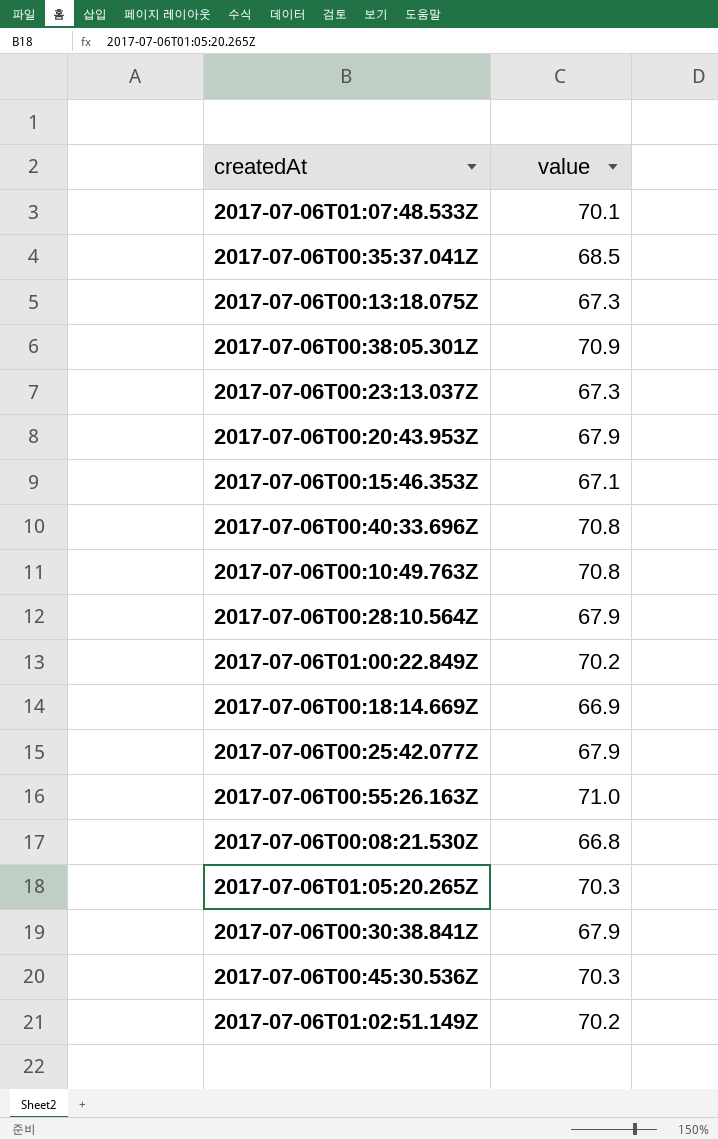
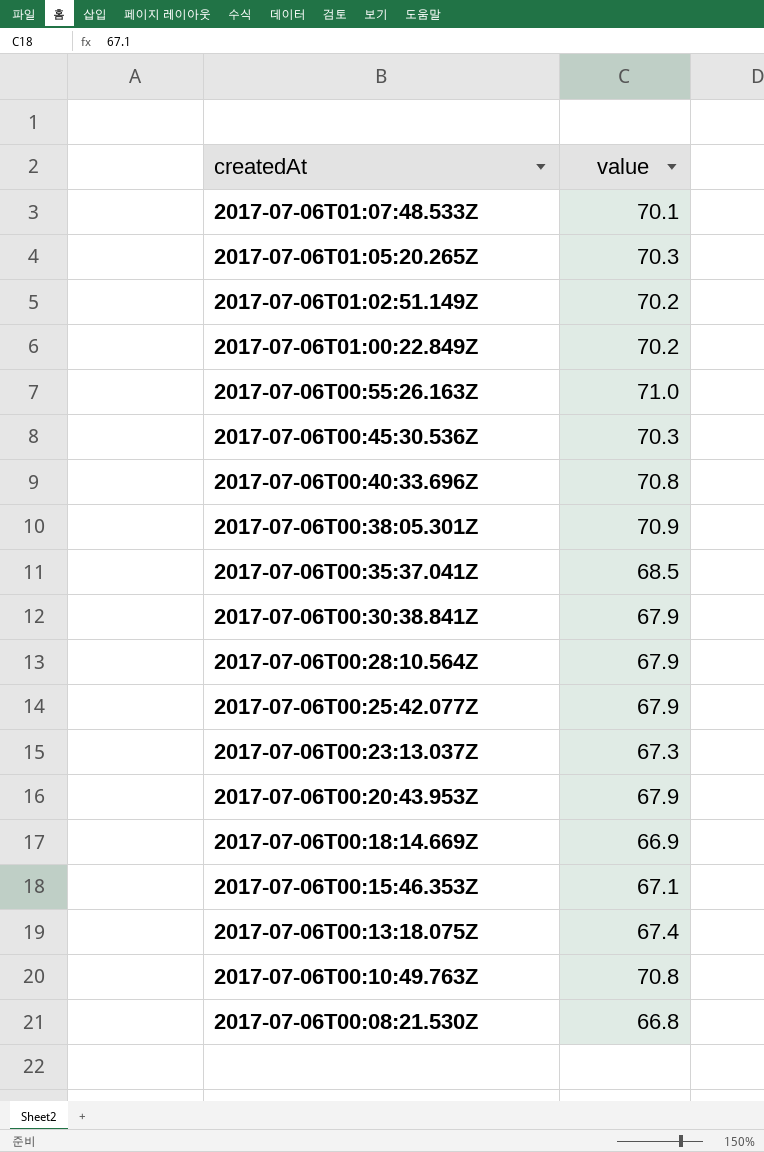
row order: none -> createdAt descending
2017-07-06T00:13:18.075Z | value: 67.3 -> 67.4

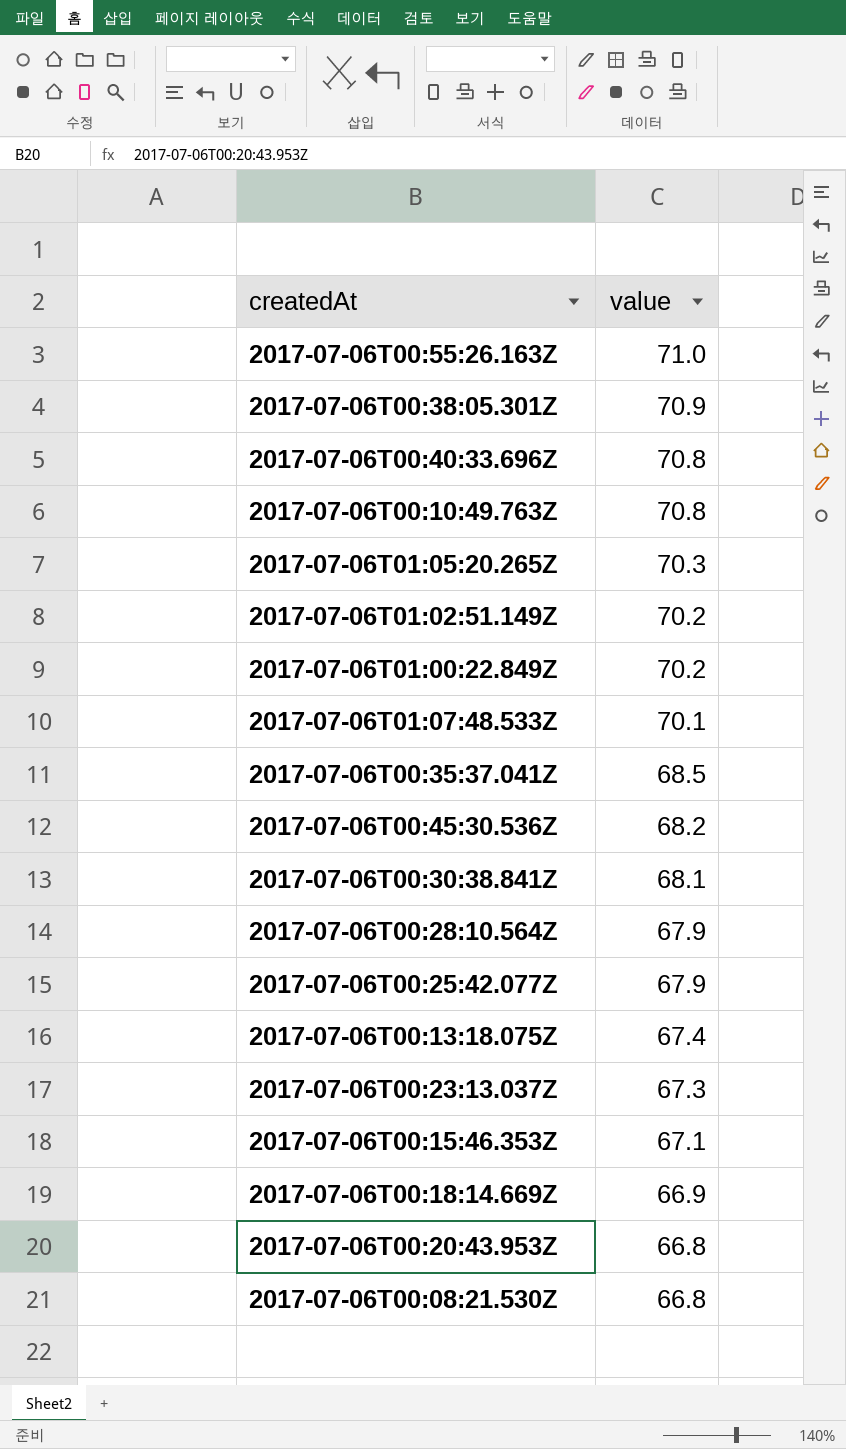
row order: createdAt descending -> value descending
2017-07-06T00:45:30.536Z | value: 70.3 -> 68.2
2017-07-06T00:30:38.841Z | value: 67.9 -> 68.1
2017-07-06T00:20:43.953Z | value: 67.9 -> 66.8

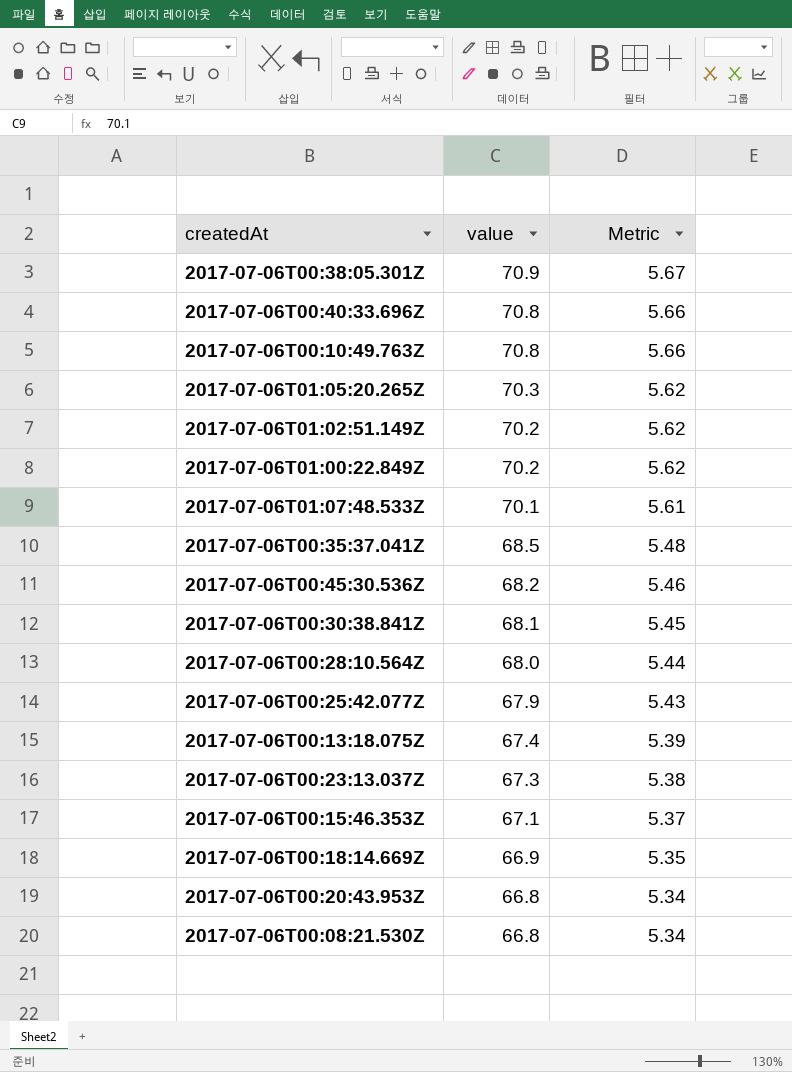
column Metric | formula: none -> [value] * 0.08
row 2017-07-06T00:55:26.163Z: 71.0 -> none
2017-07-06T00:28:10.564Z | value: 67.9 -> 68.0

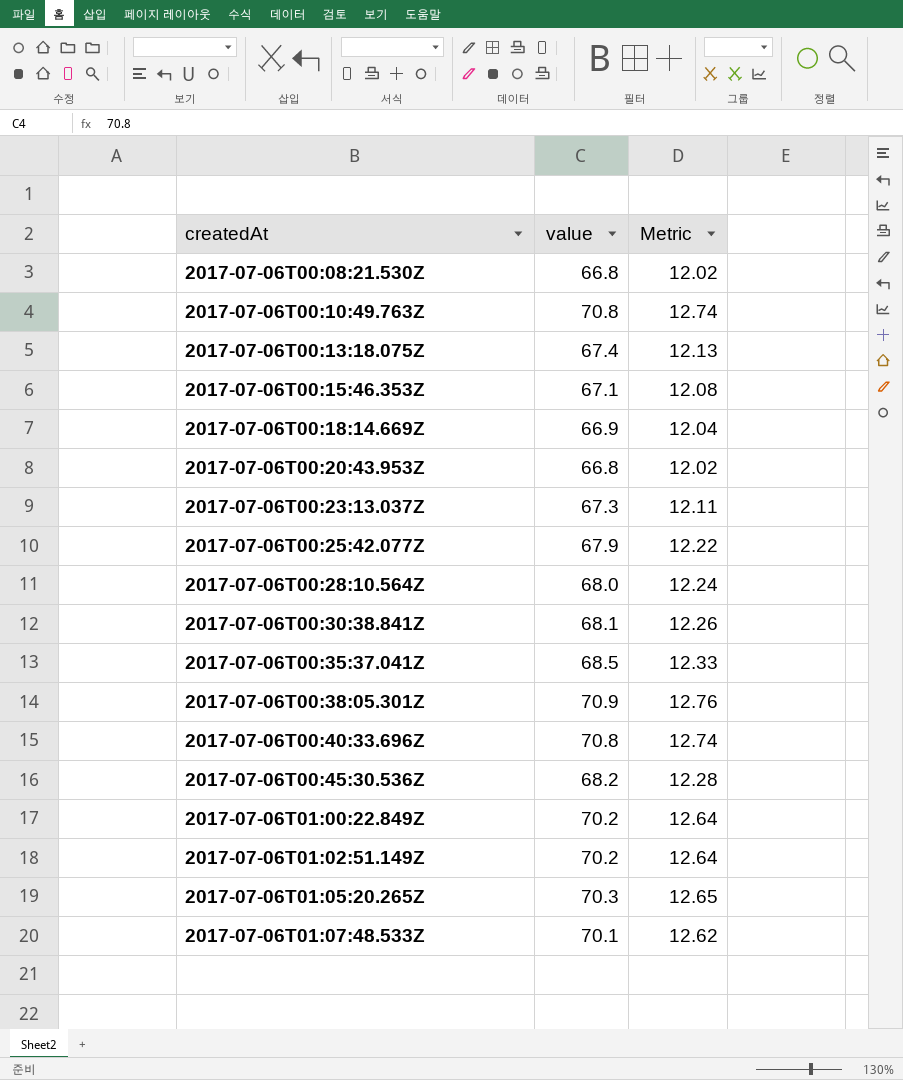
row order: value descending -> createdAt ascending
column Metric | formula: [value] * 0.08 -> [value] * 0.18

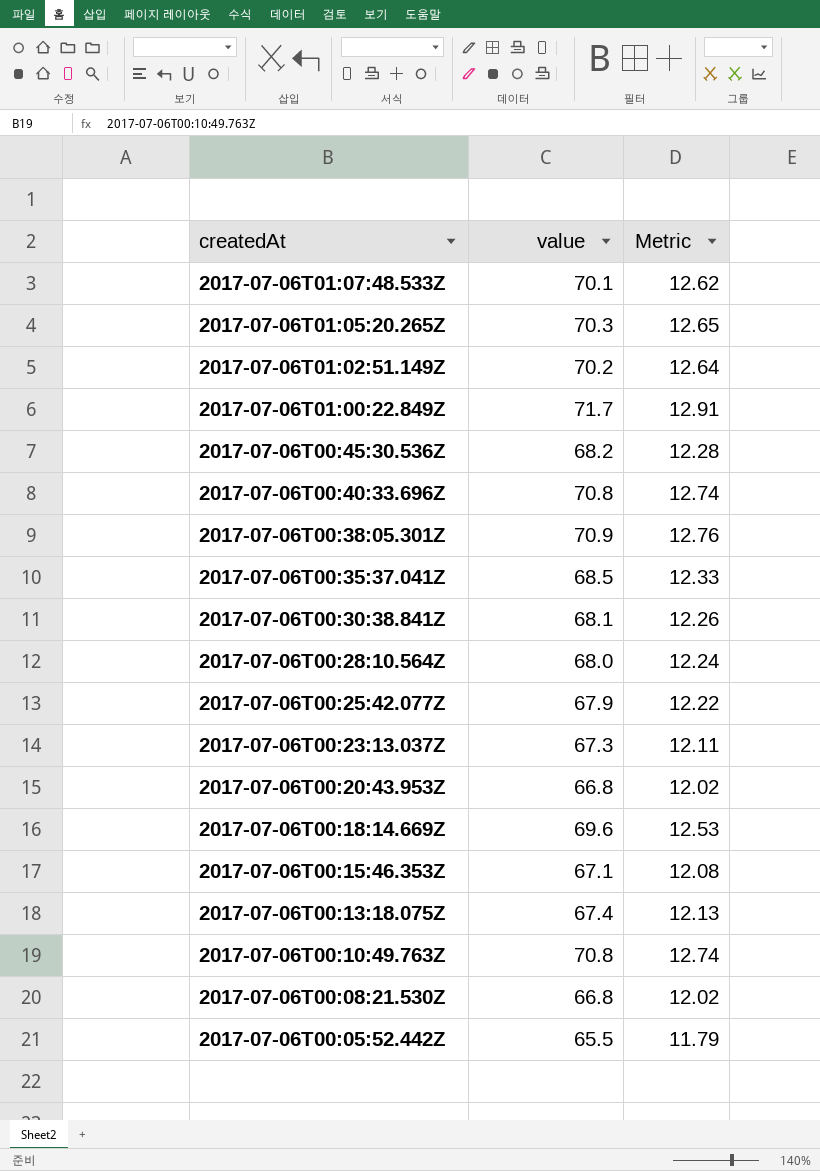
row order: createdAt ascending -> createdAt descending
2017-07-06T01:00:22.849Z | value: 70.2 -> 71.7
2017-07-06T01:00:22.849Z | Metric: 12.64 -> 12.91
2017-07-06T00:18:14.669Z | value: 66.9 -> 69.6
2017-07-06T00:18:14.669Z | Metric: 12.04 -> 12.53
row 2017-07-06T00:05:52.442Z: none -> 65.5 | 11.79

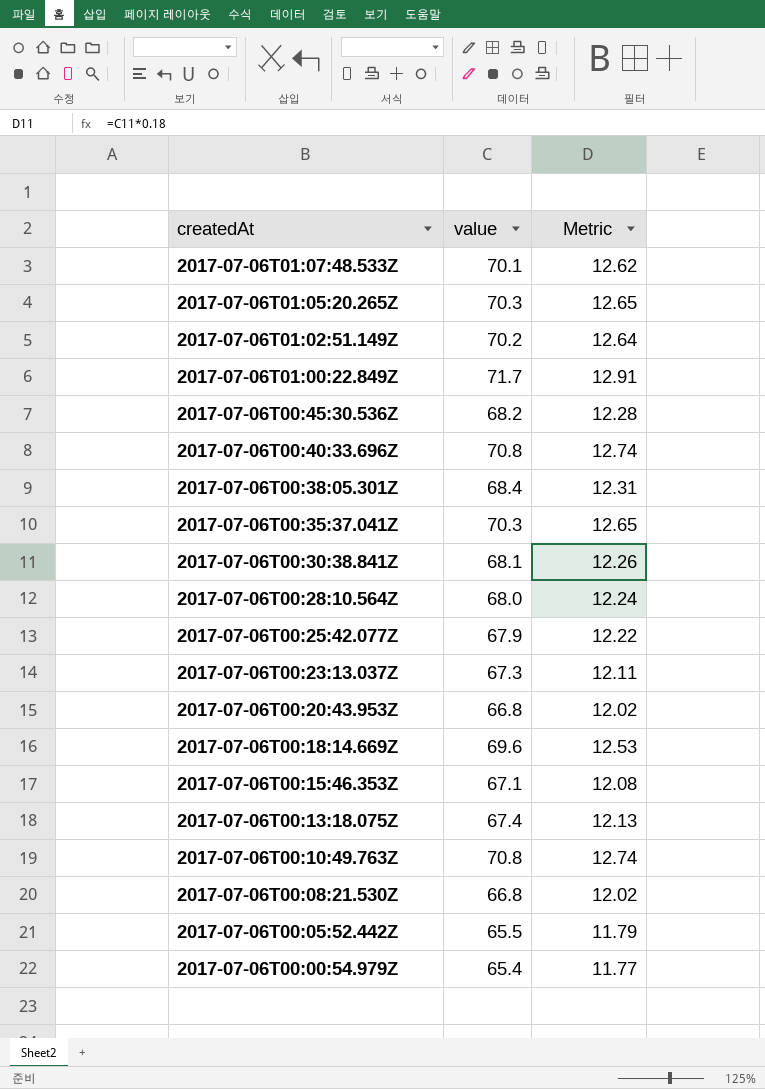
2017-07-06T00:38:05.301Z | value: 70.9 -> 68.4
2017-07-06T00:38:05.301Z | Metric: 12.76 -> 12.31
2017-07-06T00:35:37.041Z | value: 68.5 -> 70.3
2017-07-06T00:35:37.041Z | Metric: 12.33 -> 12.65
row 2017-07-06T00:00:54.979Z: none -> 65.4 | 11.77

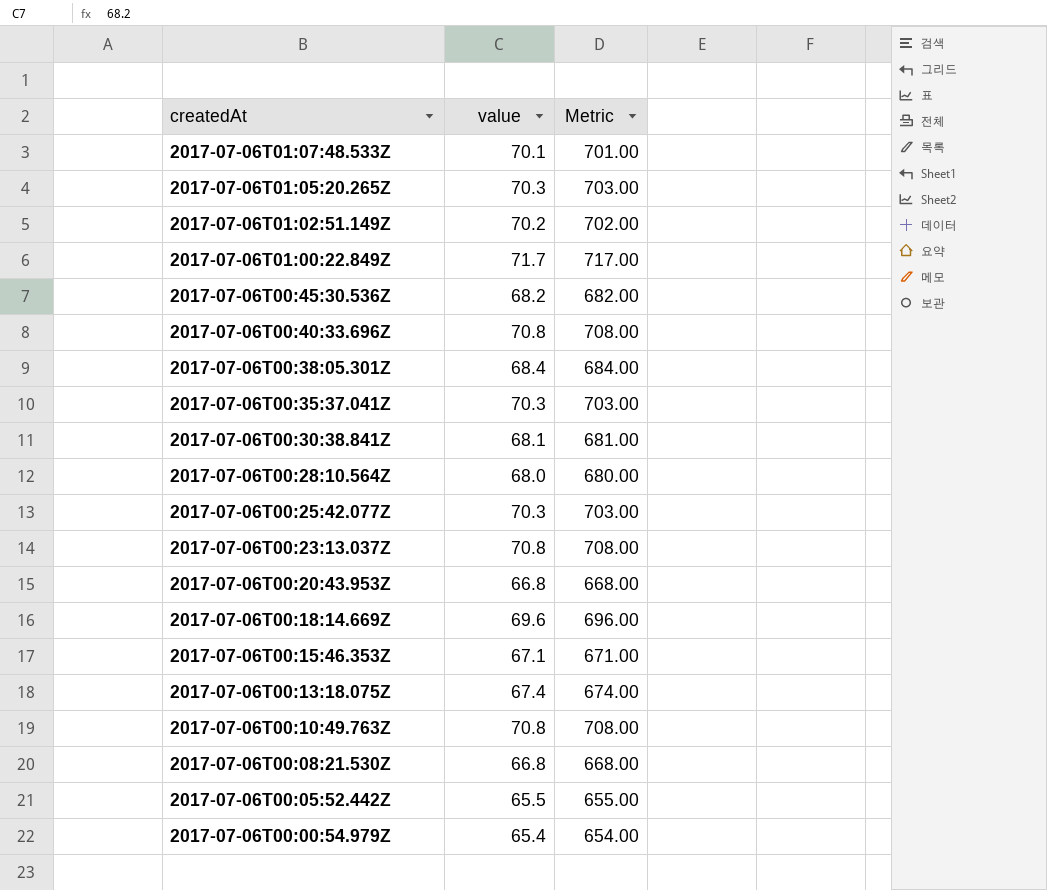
column Metric | formula: [value] * 0.18 -> [value] * 10
2017-07-06T00:25:42.077Z | value: 67.9 -> 70.3
2017-07-06T00:23:13.037Z | value: 67.3 -> 70.8

